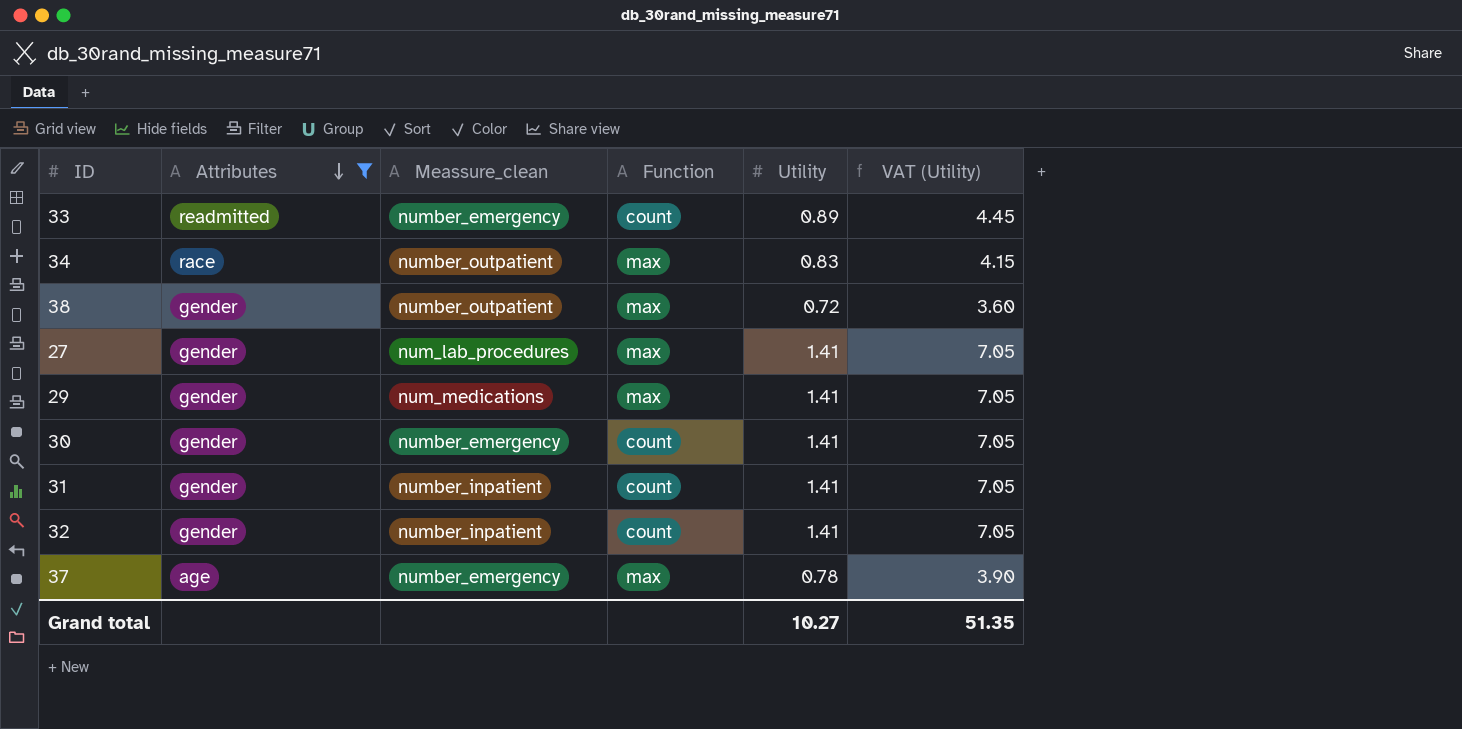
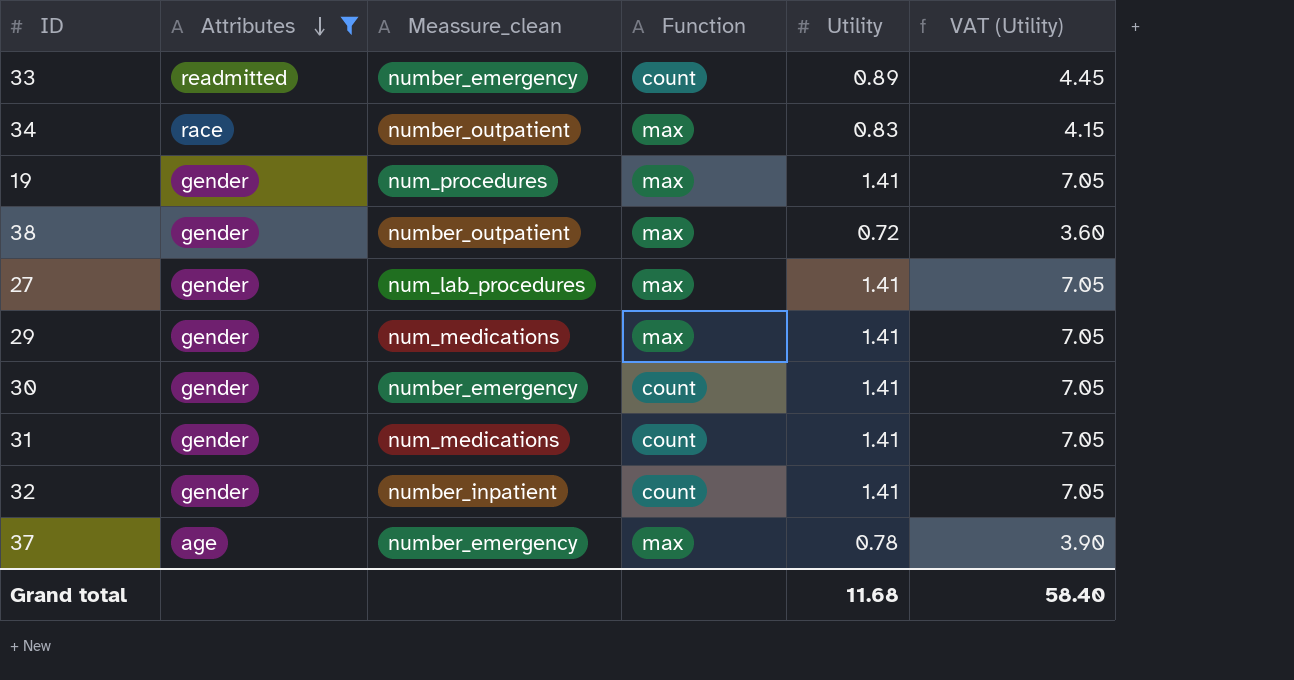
row 19: none -> gender | num_procedures | max | 1.41 | 7.05
31 | Meassure_clean: number_inpatient -> num_medications
Grand total | Utility: 10.27 -> 11.68
Grand total | VAT (Utility): 51.35 -> 58.40

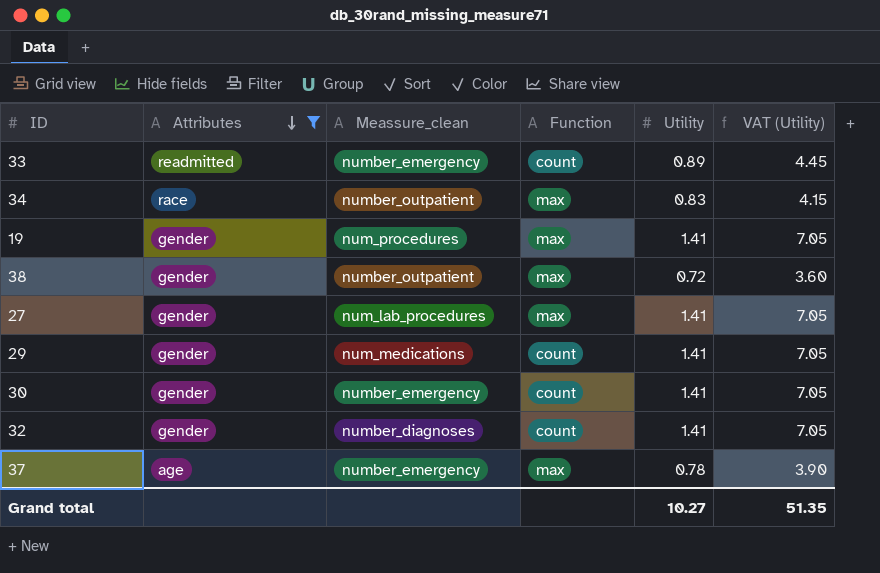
row 31: gender | num_medications | count | 1.41 | 7.05 -> none
29 | Function: max -> count
32 | Meassure_clean: number_inpatient -> number_diagnoses
Grand total | Utility: 11.68 -> 10.27
Grand total | VAT (Utility): 58.40 -> 51.35

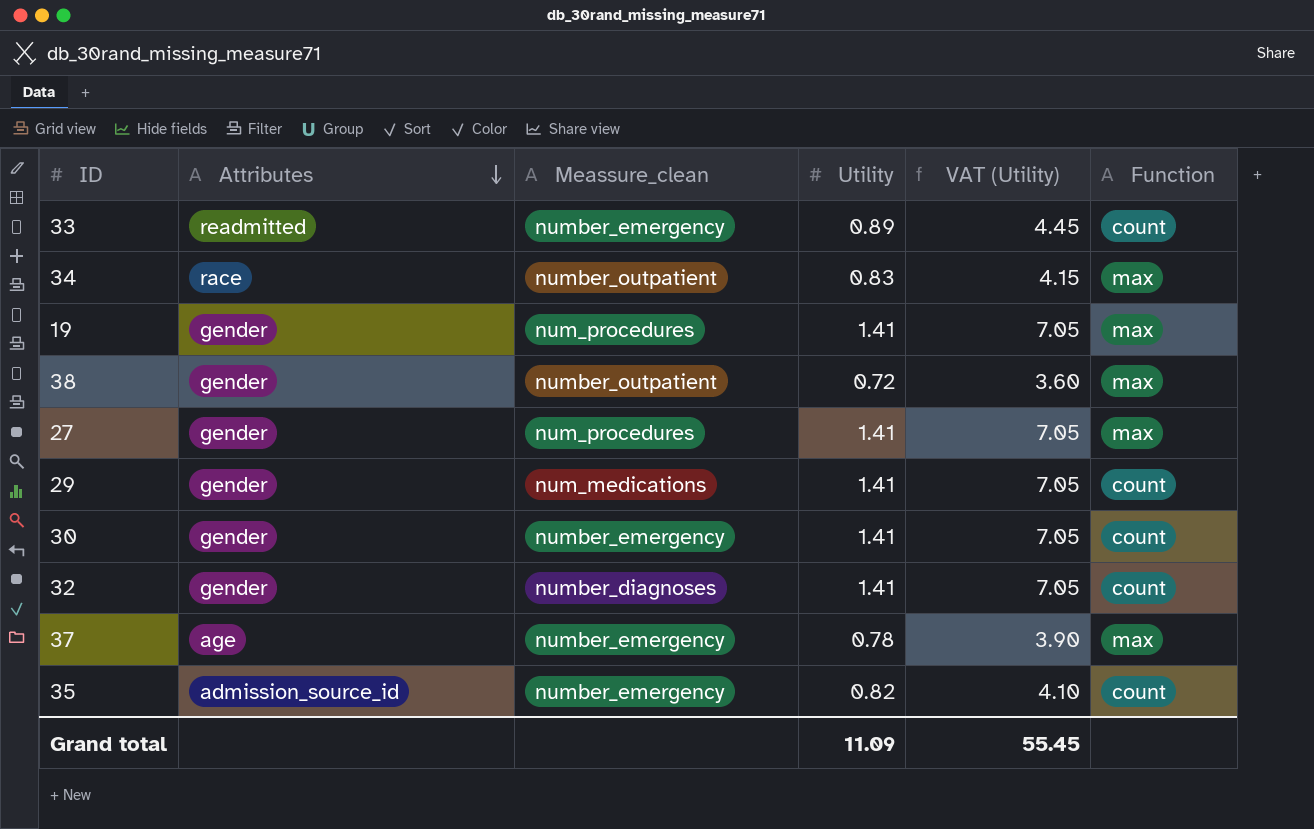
filter: Attributes != admission_source_id -> none
column Function | position: 4 -> 6
27 | Meassure_clean: num_lab_procedures -> num_procedures
Grand total | Utility: 10.27 -> 11.09
Grand total | VAT (Utility): 51.35 -> 55.45

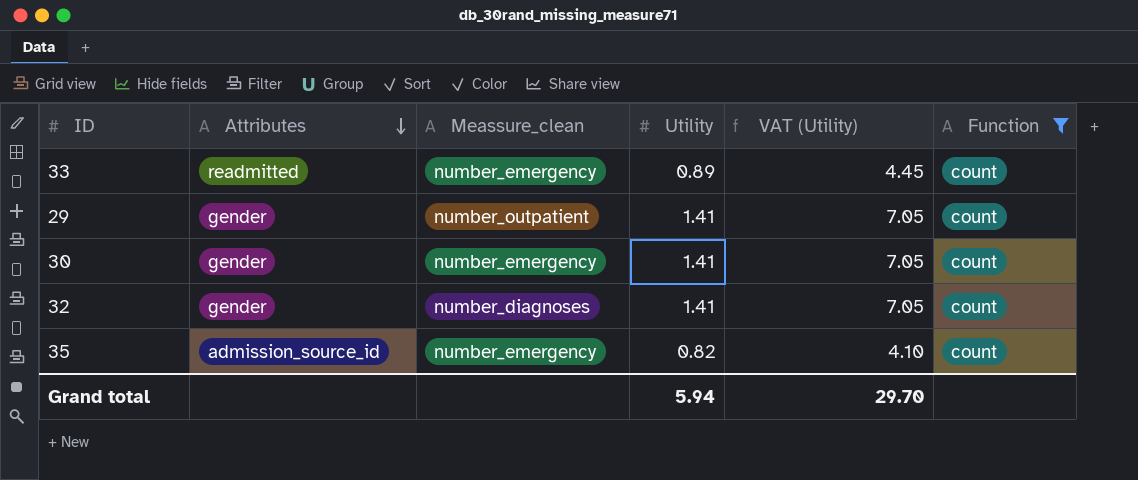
filter: none -> Function = count
29 | Meassure_clean: num_medications -> number_outpatient
Grand total | Utility: 11.09 -> 5.94
Grand total | VAT (Utility): 55.45 -> 29.70

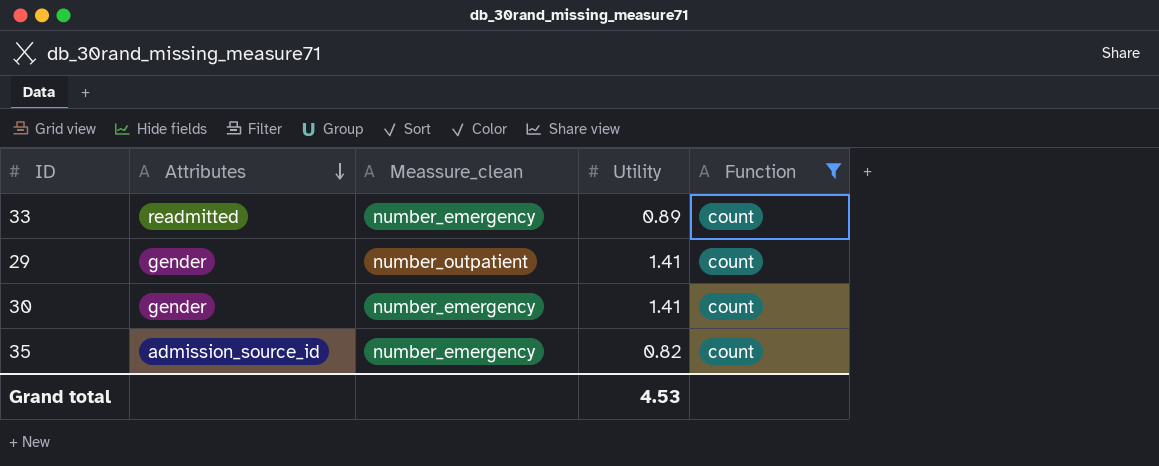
column VAT (Utility) | formula: [Utility] * 5 -> none
row 32: gender | number_diagnoses | 1.41 | 7.05 | count -> none
Grand total | Utility: 5.94 -> 4.53

